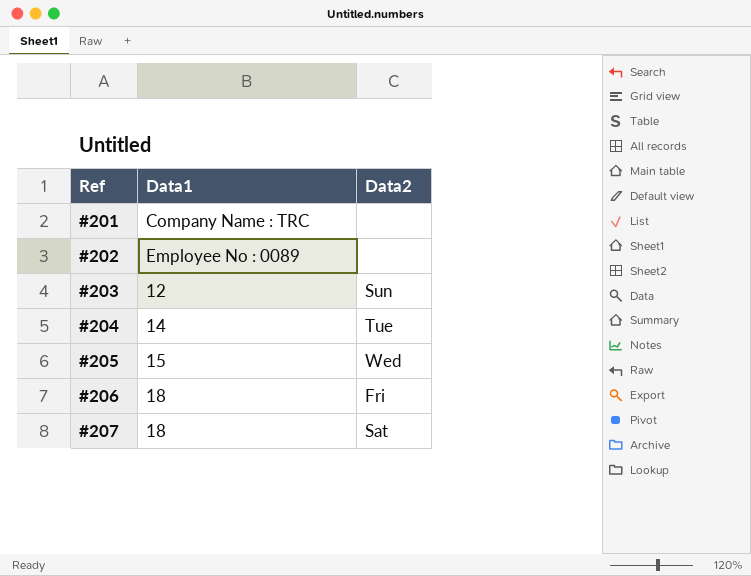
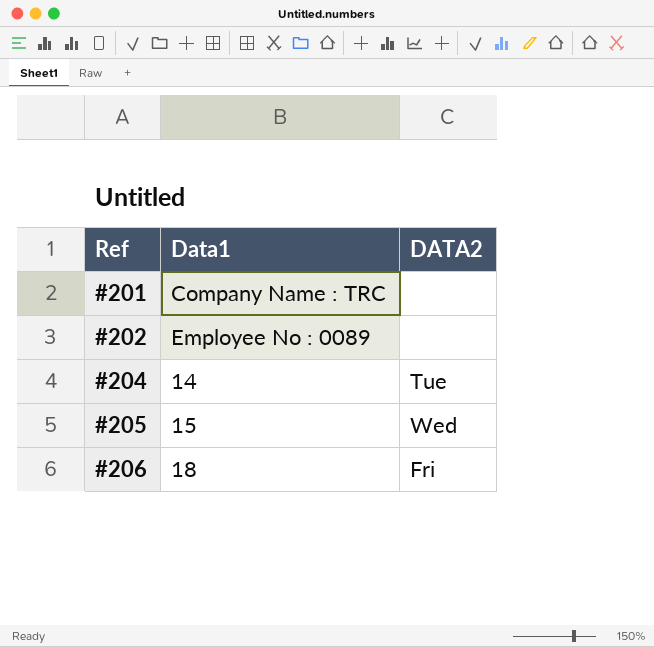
column name: Data2 -> DATA2
row #203: 12 | Sun -> none
row #207: 18 | Sat -> none

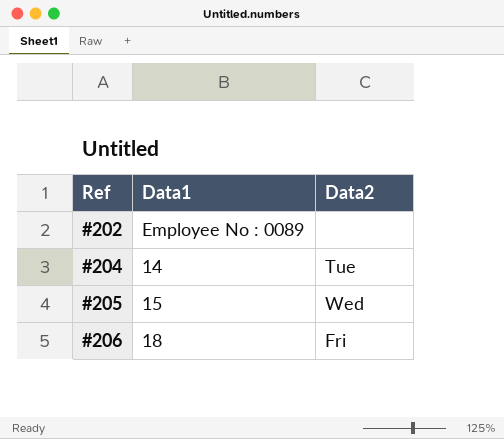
column name: DATA2 -> Data2
row #201: Company Name : TRC | none -> none

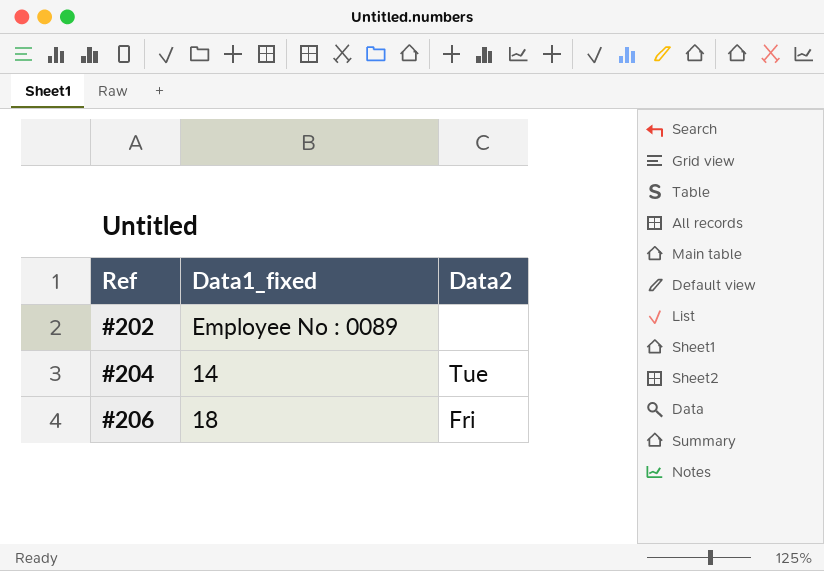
column name: Data1 -> Data1_fixed
row #205: 15 | Wed -> none

